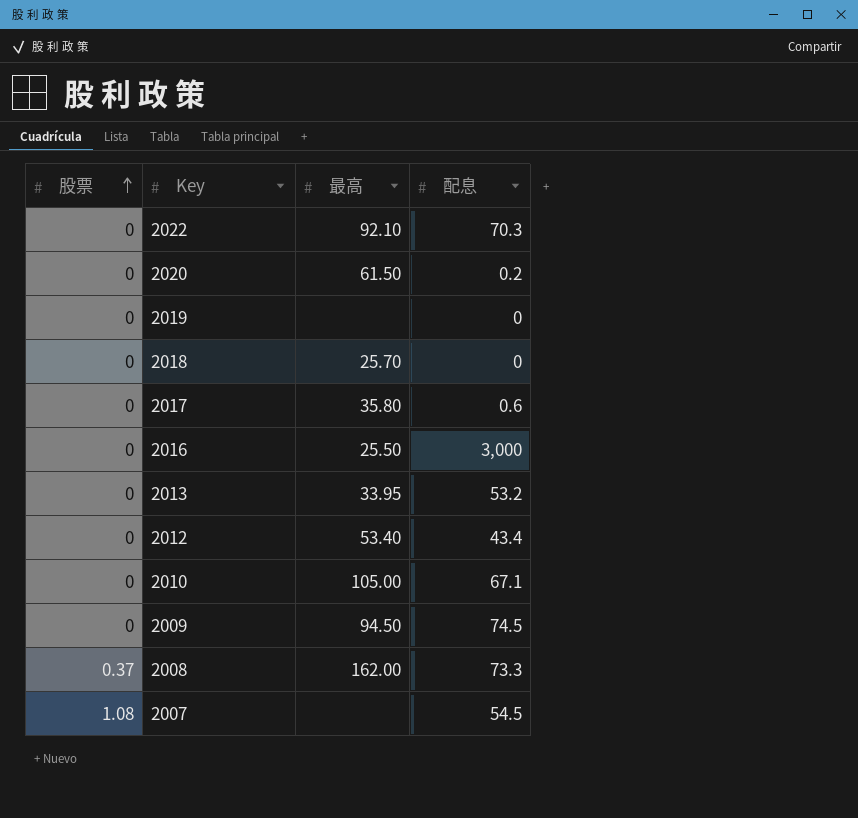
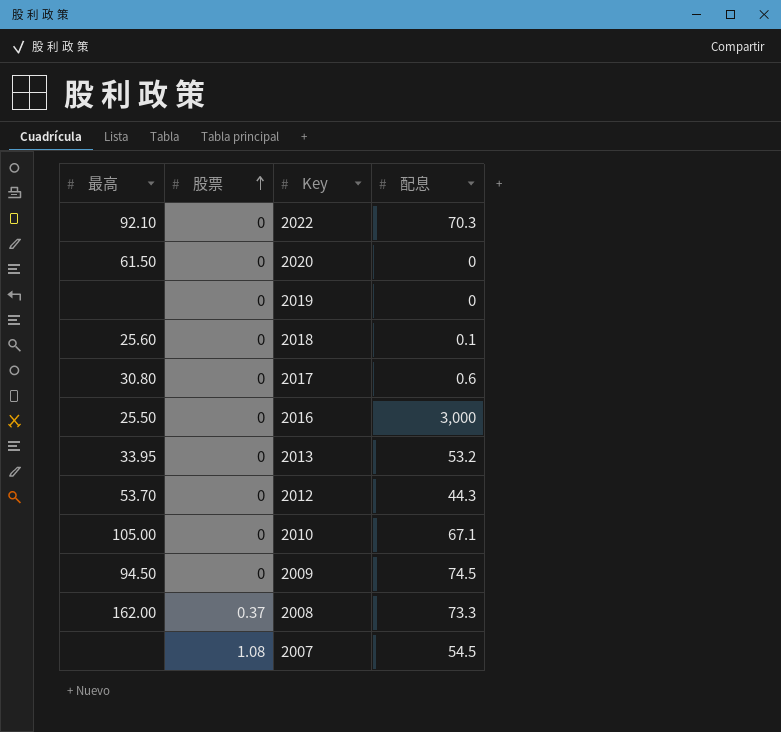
column 最高 | position: 3 -> 1
2020 | 配息: 0.2 -> 0
2018 | 最高: 25.70 -> 25.60
2018 | 配息: 0 -> 0.1
2017 | 最高: 35.80 -> 30.80
2012 | 最高: 53.40 -> 53.70
2012 | 配息: 43.4 -> 44.3

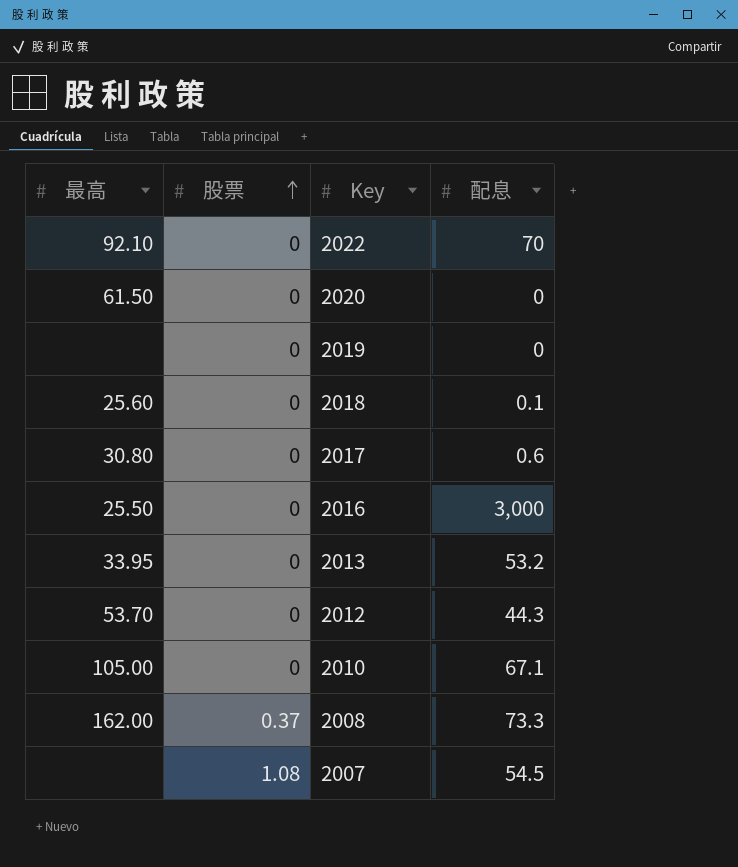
row 2009: 94.50 | 0 | 74.5 -> none
2022 | 配息: 70.3 -> 70

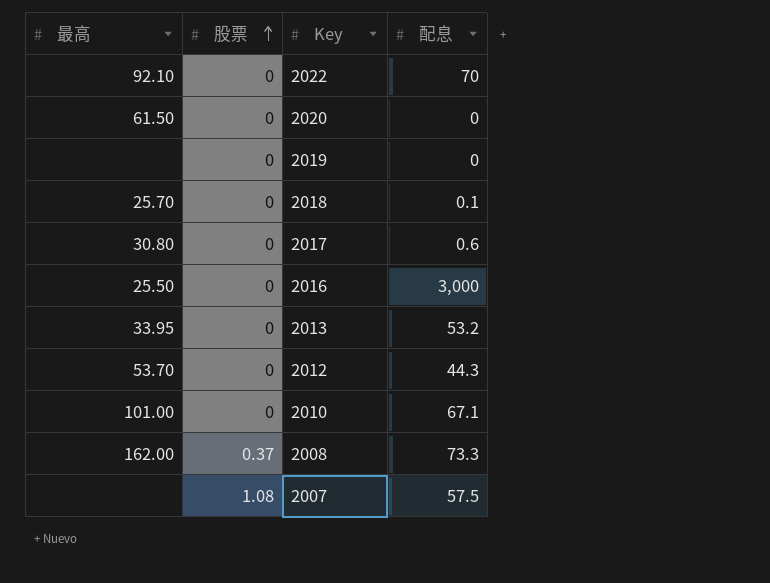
2018 | 最高: 25.60 -> 25.70
2010 | 最高: 105.00 -> 101.00
2007 | 配息: 54.5 -> 57.5

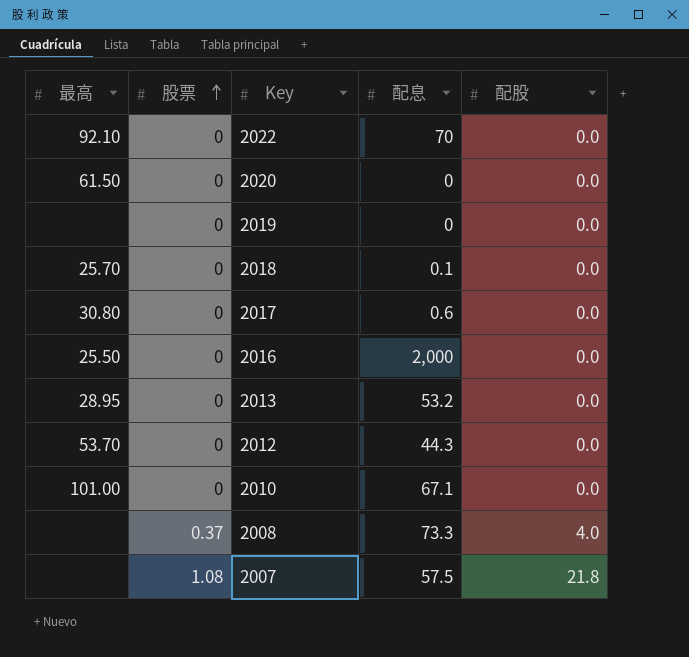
column 配股 | position: none -> 5
2016 | 配息: 3,000 -> 2,000
2013 | 最高: 33.95 -> 28.95
2008 | 最高: 162.00 -> none

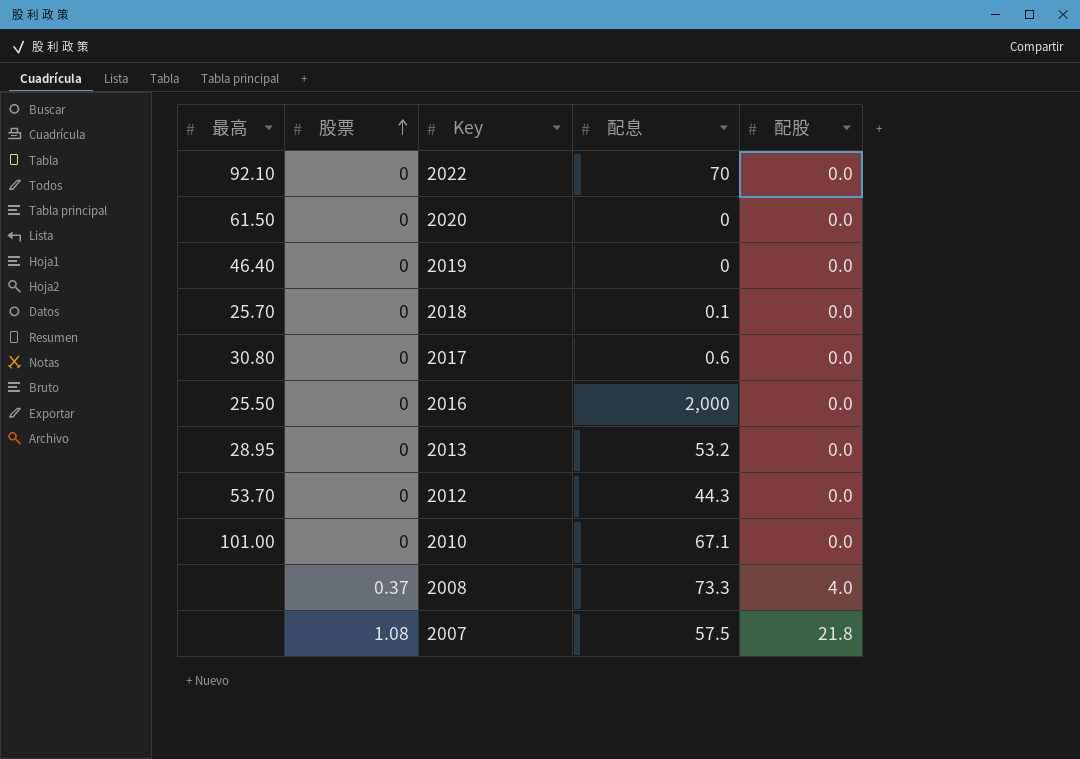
2019 | 最高: none -> 46.40

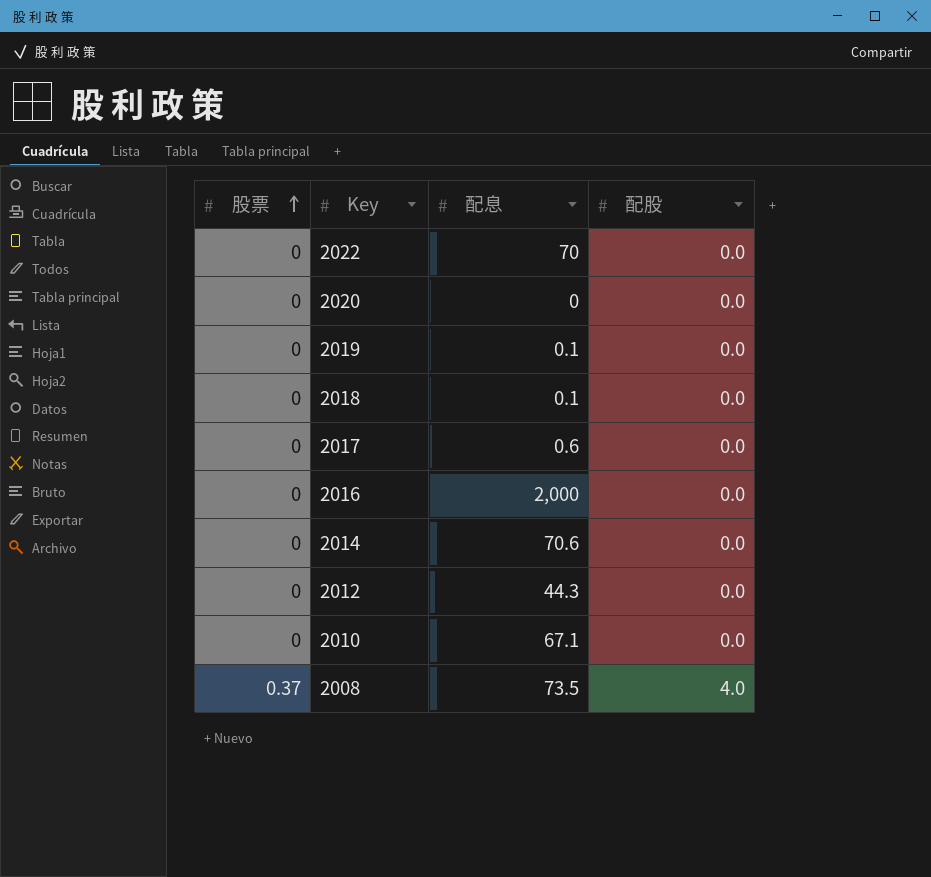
column 最高 | position: 1 -> none
row 2013: 28.95 | 0 | 53.2 | 0.0 -> none
row 2007: none | 1.08 | 57.5 | 21.8 -> none
2019 | 配息: 0 -> 0.1
row 2014: none -> 0 | 70.6 | 0.0
2008 | 配息: 73.3 -> 73.5

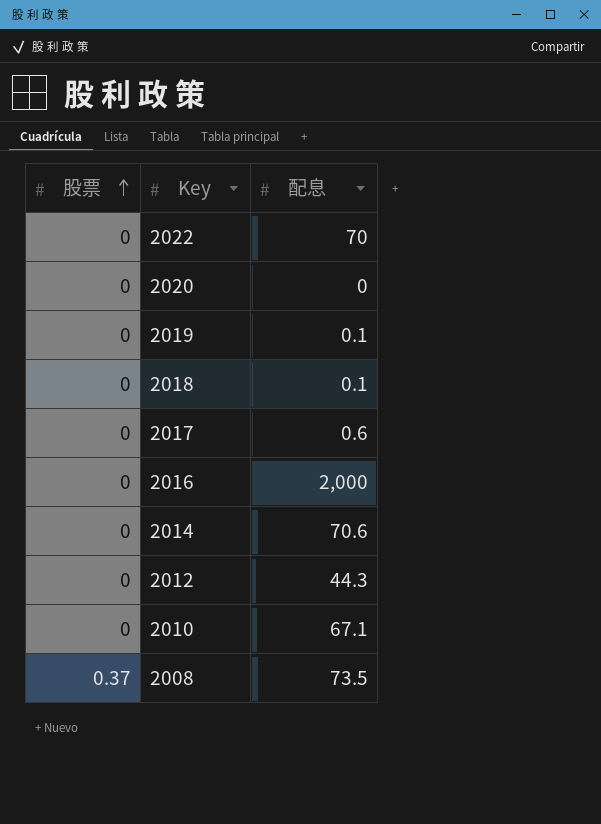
column 配股 | position: 4 -> none

